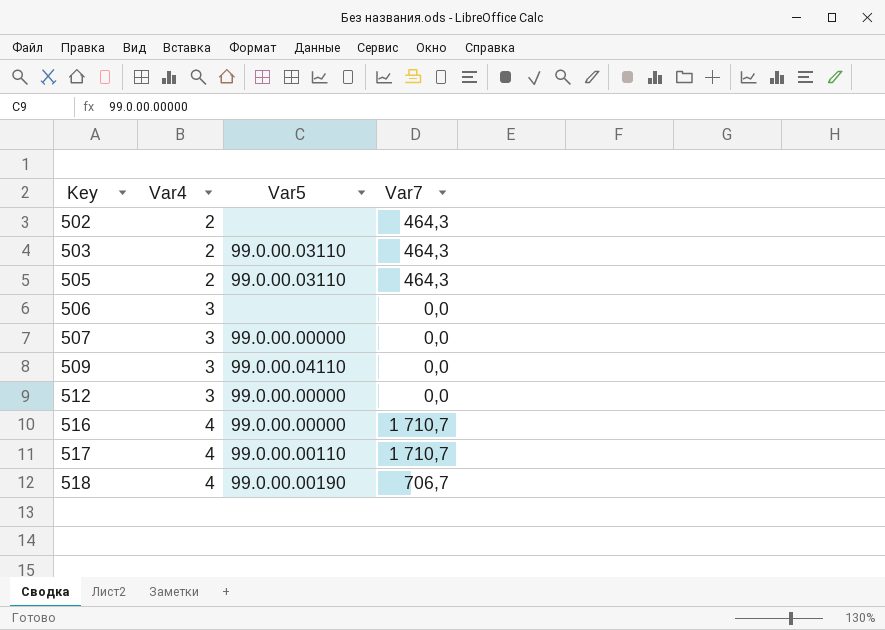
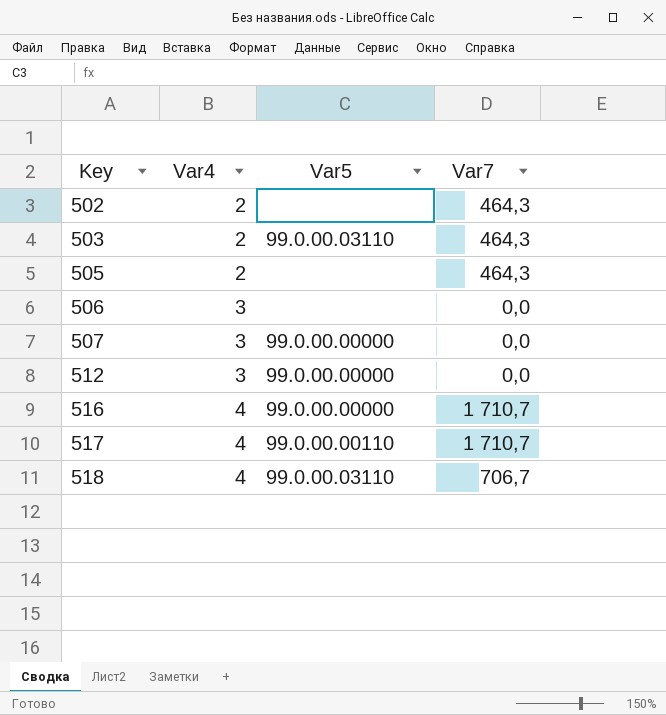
row 509: 3 | 99.0.00.04110 | 0,0 -> none
505 | Var5: 99.0.00.03110 -> none
518 | Var5: 99.0.00.00190 -> 99.0.00.03110

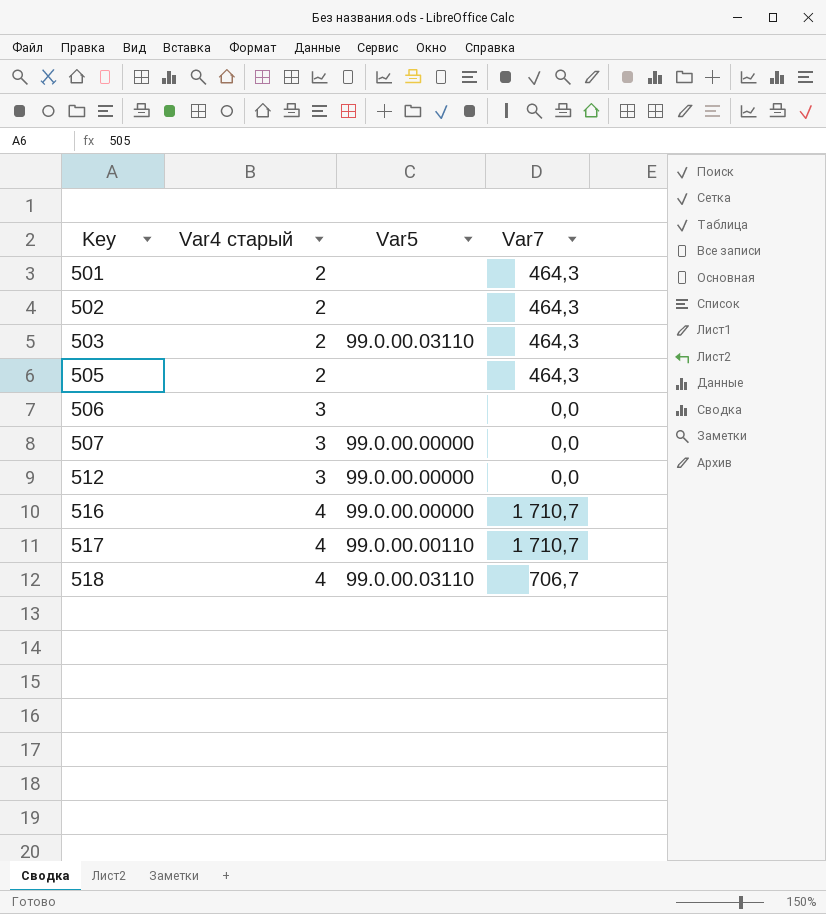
column name: Var4 -> Var4 старый
row 501: none -> 2 | none | 464,3

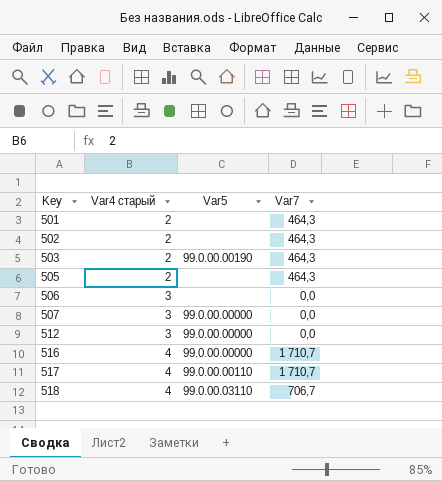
503 | Var5: 99.0.00.03110 -> 99.0.00.00190

